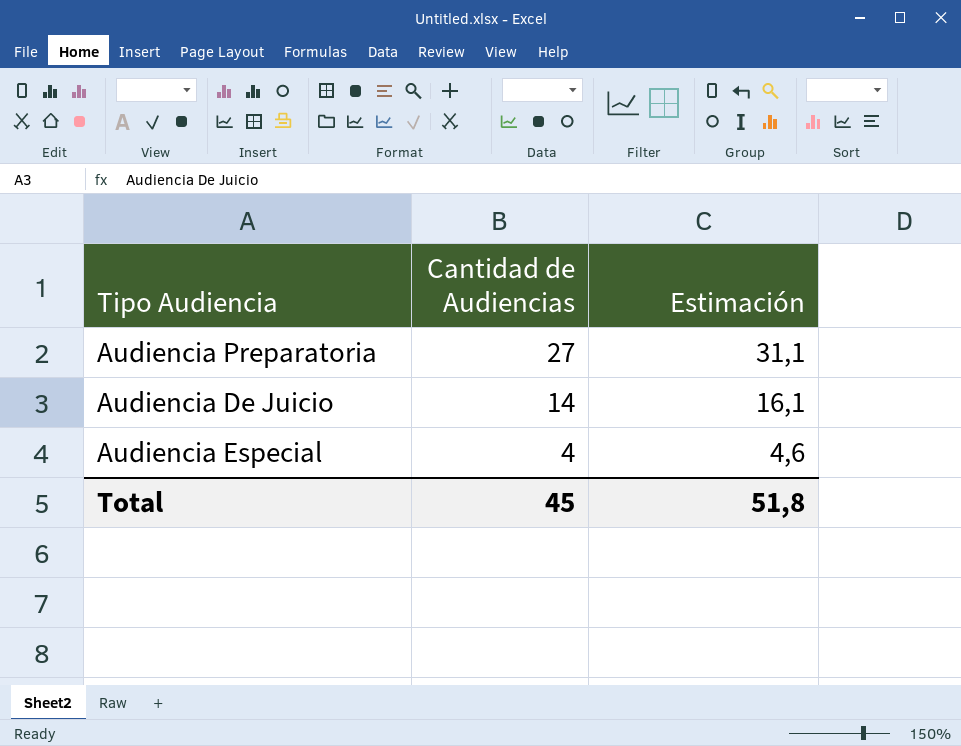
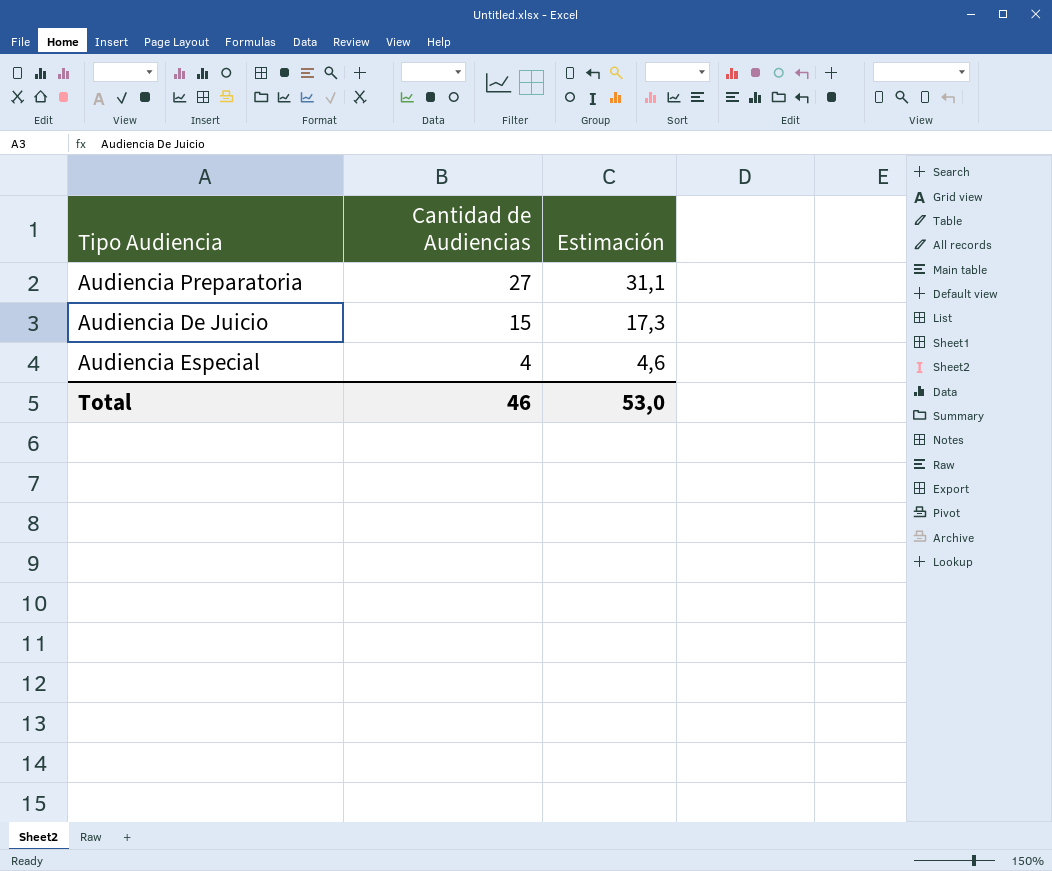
Audiencia De Juicio | Cantidad de Audiencias: 14 -> 15
Audiencia De Juicio | Estimación: 16,1 -> 17,3
Total | Cantidad de Audiencias: 45 -> 46
Total | Estimación: 51,8 -> 53,0

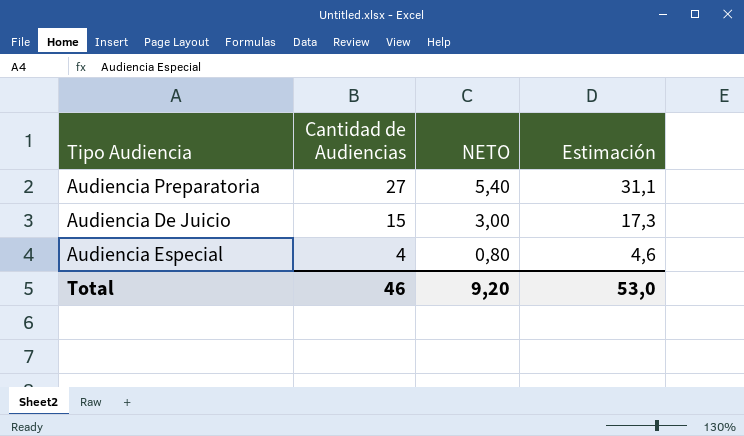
column NETO | formula: none -> [Cantidad de Audiencias] * 0,2

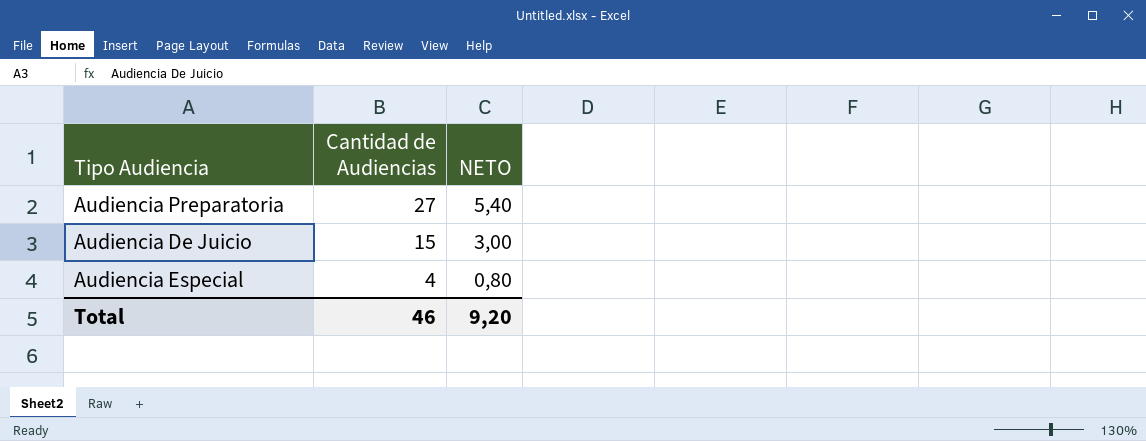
column Estimación | formula: [Cantidad de Audiencias] * 1,15 -> none

